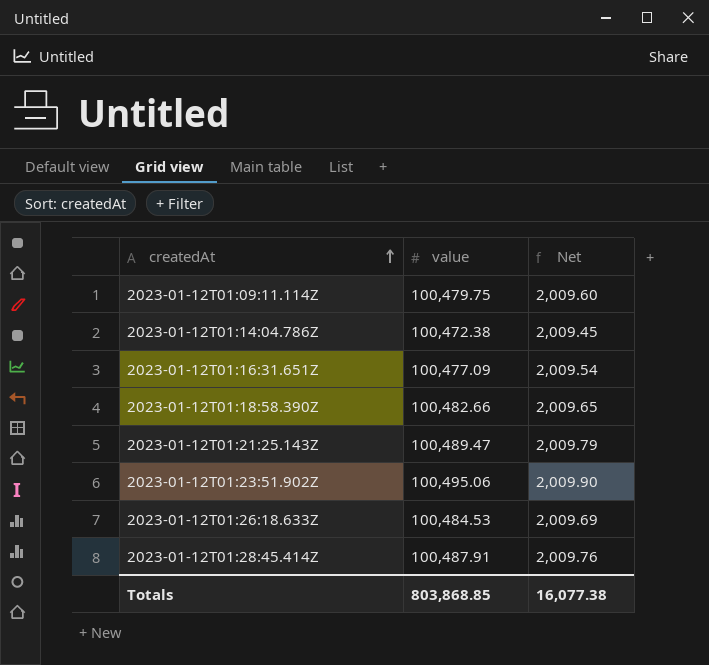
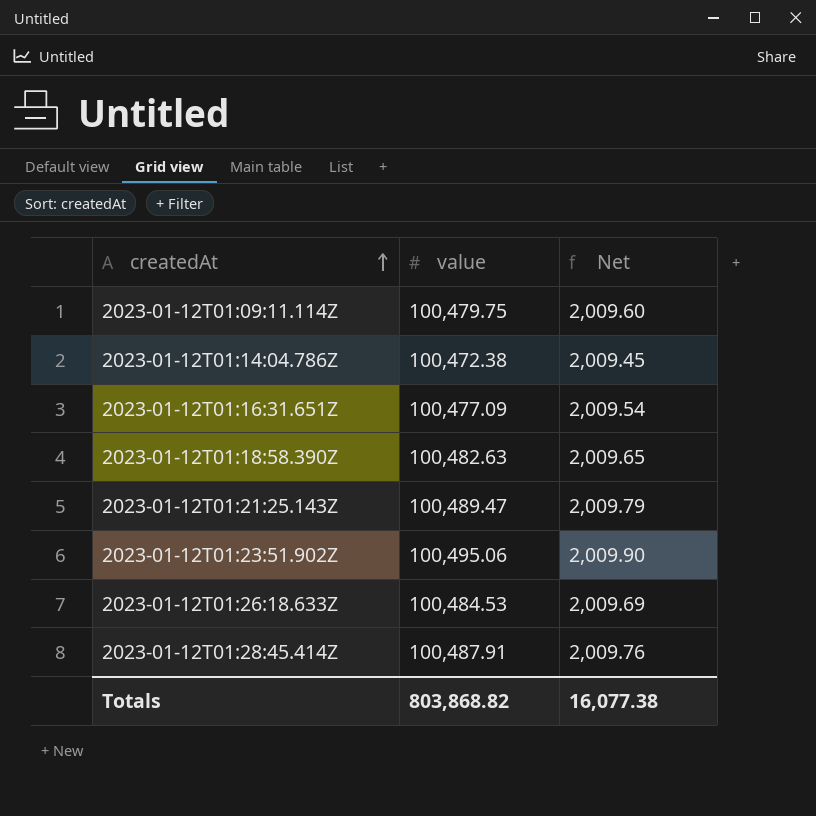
2023-01-12T01:18:58.390Z | value: 100,482.66 -> 100,482.63
Totals | value: 803,868.85 -> 803,868.82

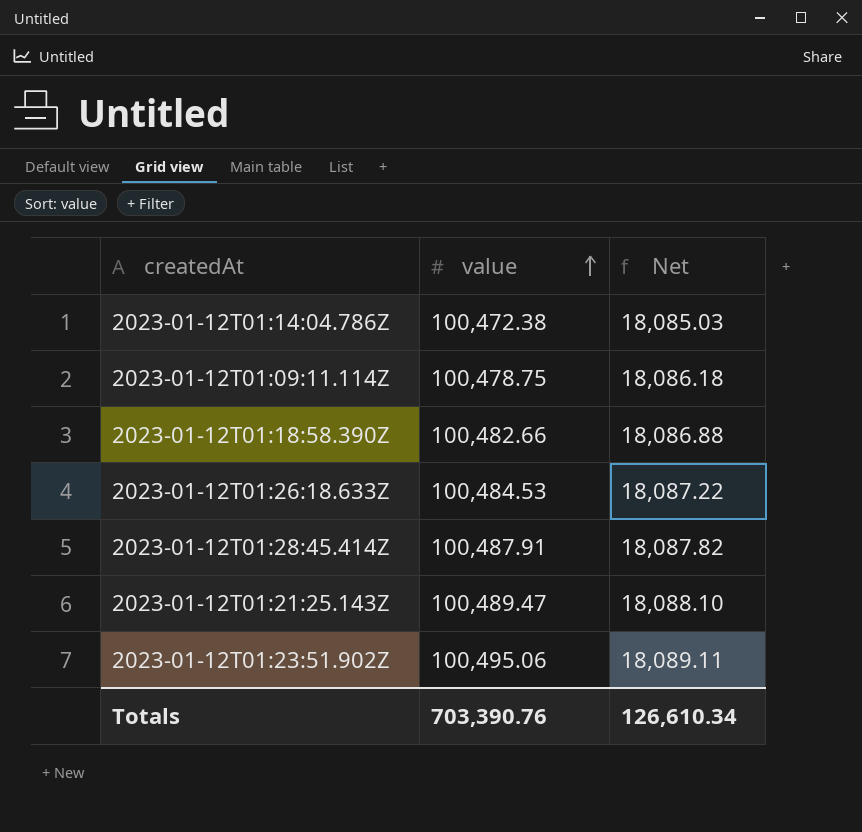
row order: createdAt ascending -> value ascending
column Net | formula: [value] * 0.02 -> [value] * 0.18
row 2023-01-12T01:16:31.651Z: 100,477.09 | 2,009.54 -> none
2023-01-12T01:09:11.114Z | value: 100,479.75 -> 100,478.75
2023-01-12T01:18:58.390Z | value: 100,482.63 -> 100,482.66
Totals | value: 803,868.82 -> 703,390.76
Totals | Net: 16,077.38 -> 126,610.34

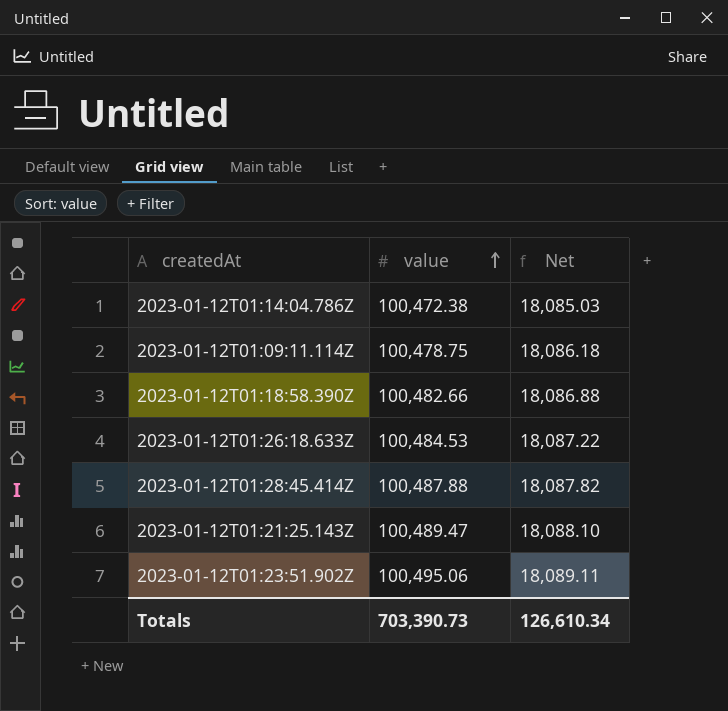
2023-01-12T01:28:45.414Z | value: 100,487.91 -> 100,487.88
Totals | value: 703,390.76 -> 703,390.73

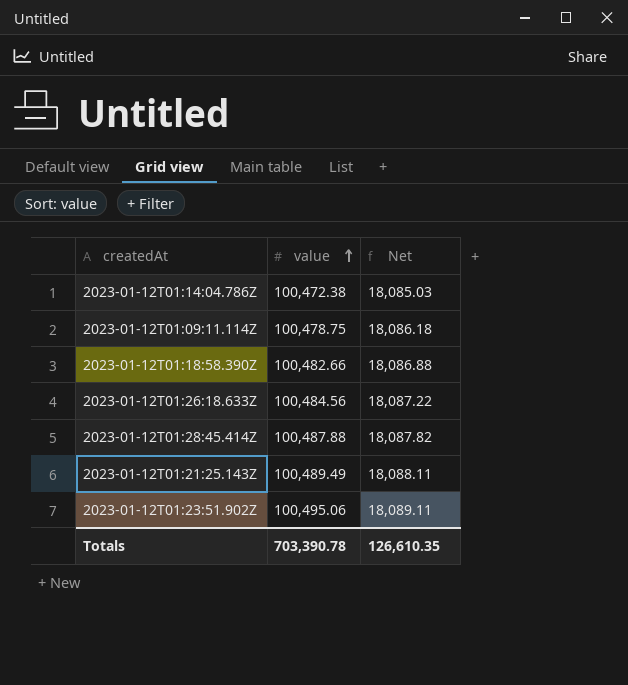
2023-01-12T01:26:18.633Z | value: 100,484.53 -> 100,484.56
2023-01-12T01:21:25.143Z | value: 100,489.47 -> 100,489.49
2023-01-12T01:21:25.143Z | Net: 18,088.10 -> 18,088.11
Totals | value: 703,390.73 -> 703,390.78
Totals | Net: 126,610.34 -> 126,610.35

